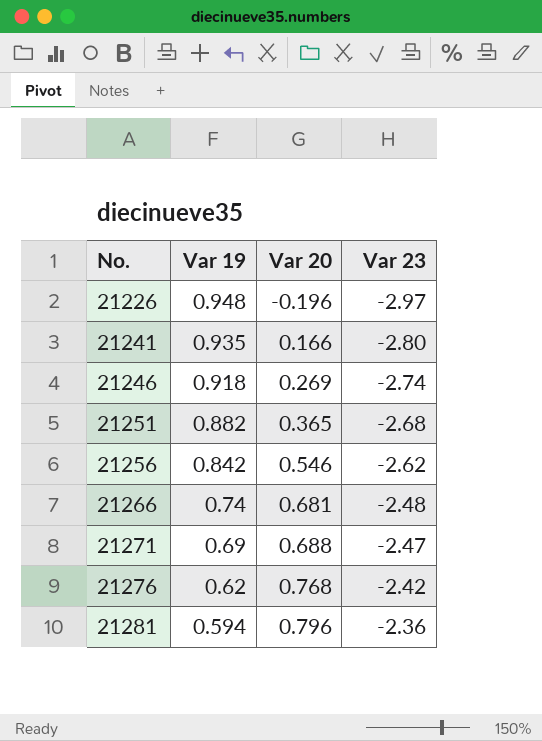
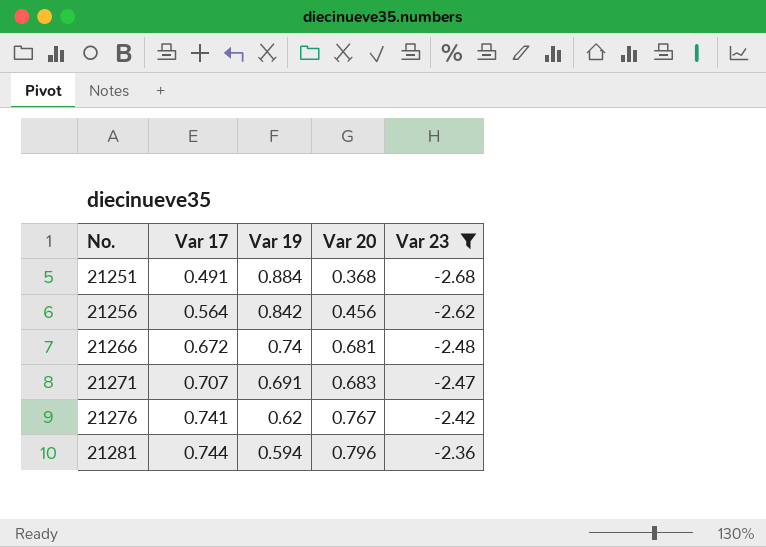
filter: none -> Var 23 >= -2.68
column Var 17 | position: none -> 2
21251 | Var 19: 0.882 -> 0.884
21251 | Var 20: 0.365 -> 0.368
21256 | Var 20: 0.546 -> 0.456
21271 | Var 19: 0.69 -> 0.691
21271 | Var 20: 0.688 -> 0.683
21276 | Var 20: 0.768 -> 0.767

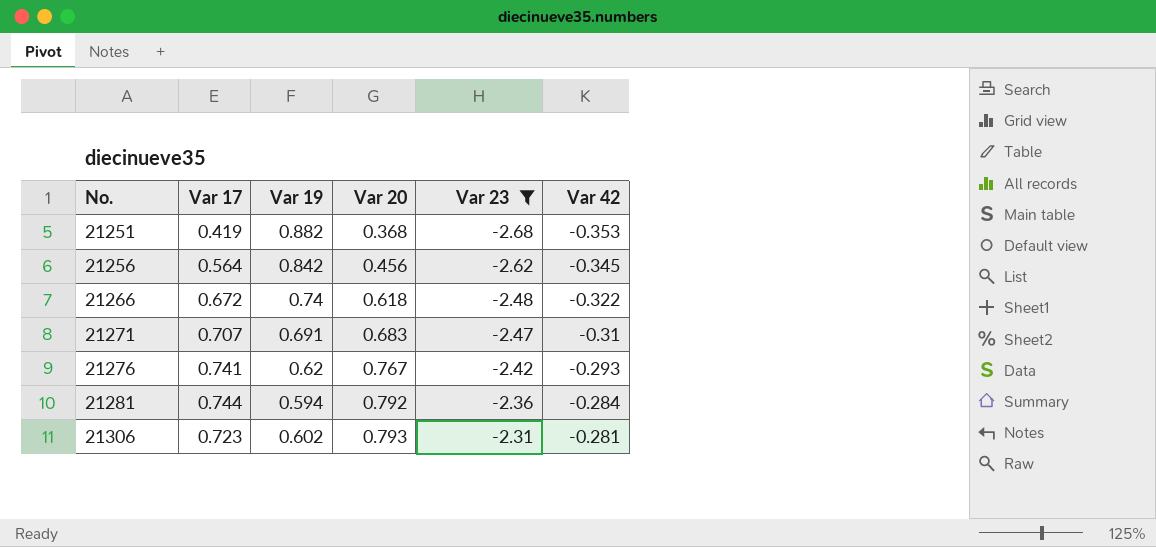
column Var 42 | position: none -> 6
21251 | Var 17: 0.491 -> 0.419
21251 | Var 19: 0.884 -> 0.882
21266 | Var 20: 0.681 -> 0.618
21281 | Var 20: 0.796 -> 0.792
row 21306: none -> 0.723 | 0.602 | 0.793 | -2.31 | -0.281

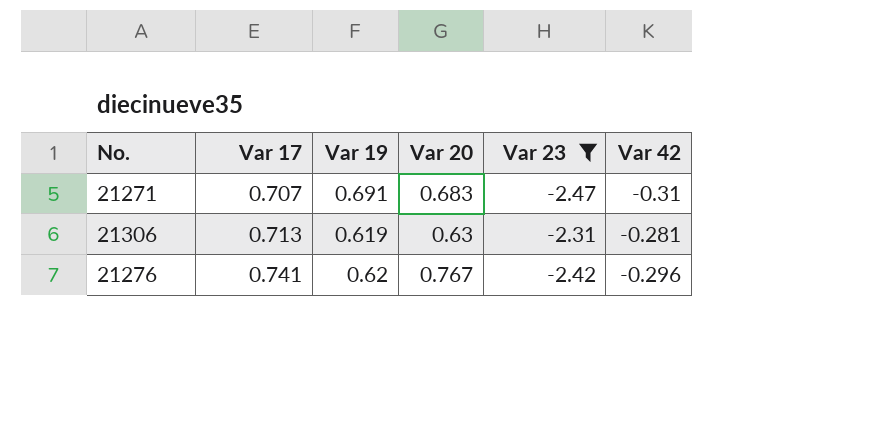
row order: No. ascending -> Var 17 ascending
row 21251: 0.419 | 0.882 | 0.368 | -2.68 | -0.353 -> none
row 21256: 0.564 | 0.842 | 0.456 | -2.62 | -0.345 -> none
row 21266: 0.672 | 0.74 | 0.618 | -2.48 | -0.322 -> none
row 21281: 0.744 | 0.594 | 0.792 | -2.36 | -0.284 -> none
21306 | Var 17: 0.723 -> 0.713
21306 | Var 19: 0.602 -> 0.619
21306 | Var 20: 0.793 -> 0.63
21276 | Var 42: -0.293 -> -0.296

